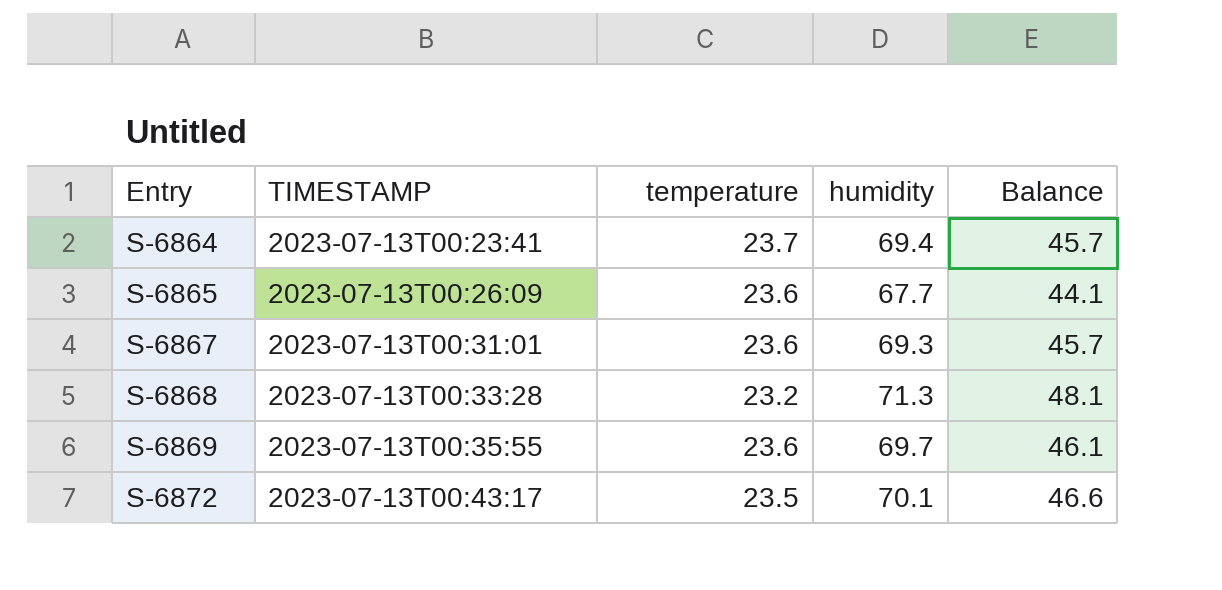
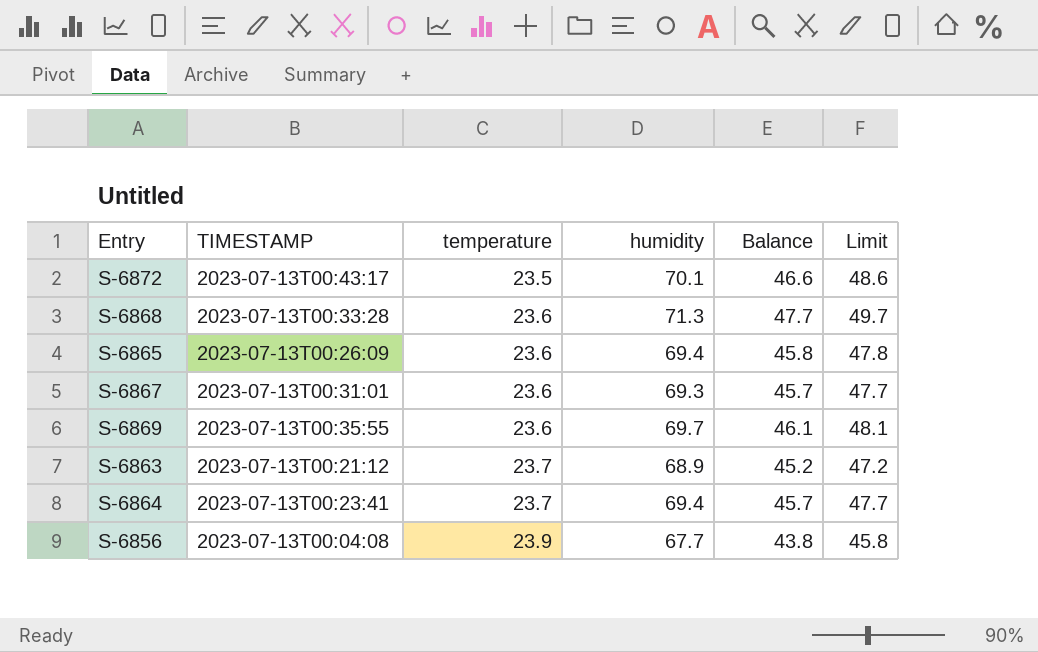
row order: Entry ascending -> temperature ascending
column Limit | formula: none -> [Balance] + 2
S-6868 | temperature: 23.2 -> 23.6
S-6868 | Balance: 48.1 -> 47.7
S-6865 | humidity: 67.7 -> 69.4
S-6865 | Balance: 44.1 -> 45.8
row S-6863: none -> 2023-07-13T00:21:12 | 23.7 | 68.9 | 45.2 | 47.2
row S-6856: none -> 2023-07-13T00:04:08 | 23.9 | 67.7 | 43.8 | 45.8

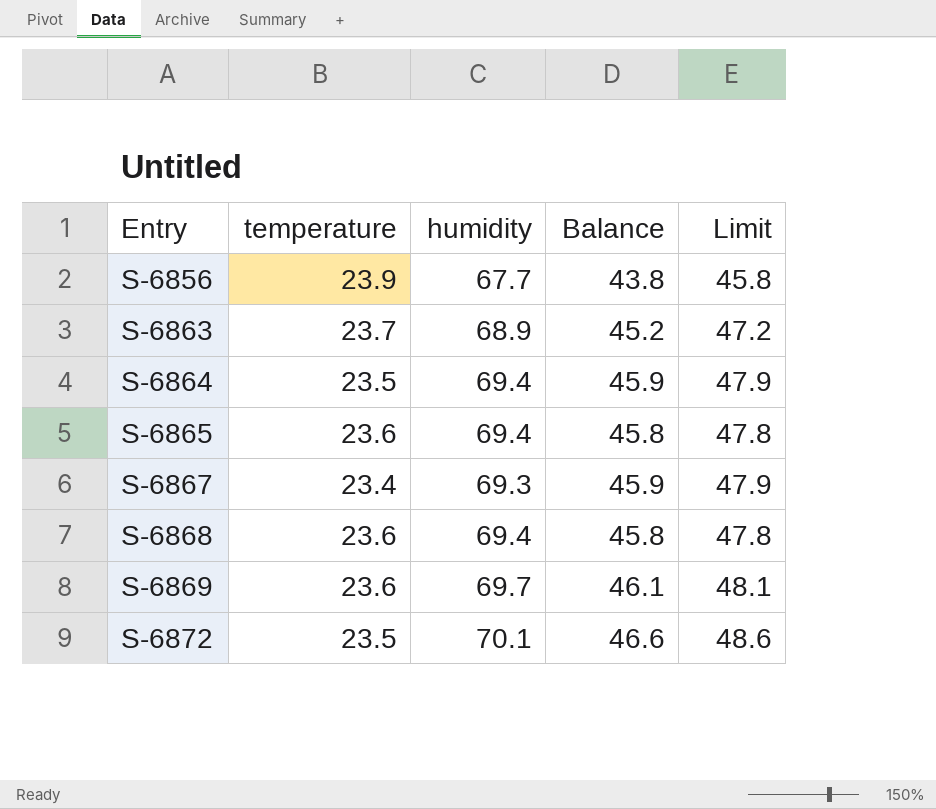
row order: temperature ascending -> Entry ascending
column TIMESTAMP | position: 2 -> none
S-6864 | temperature: 23.7 -> 23.5
S-6864 | Balance: 45.7 -> 45.9
S-6864 | Limit: 47.7 -> 47.9
S-6867 | temperature: 23.6 -> 23.4
S-6867 | Balance: 45.7 -> 45.9
S-6867 | Limit: 47.7 -> 47.9
S-6868 | humidity: 71.3 -> 69.4
S-6868 | Balance: 47.7 -> 45.8
S-6868 | Limit: 49.7 -> 47.8

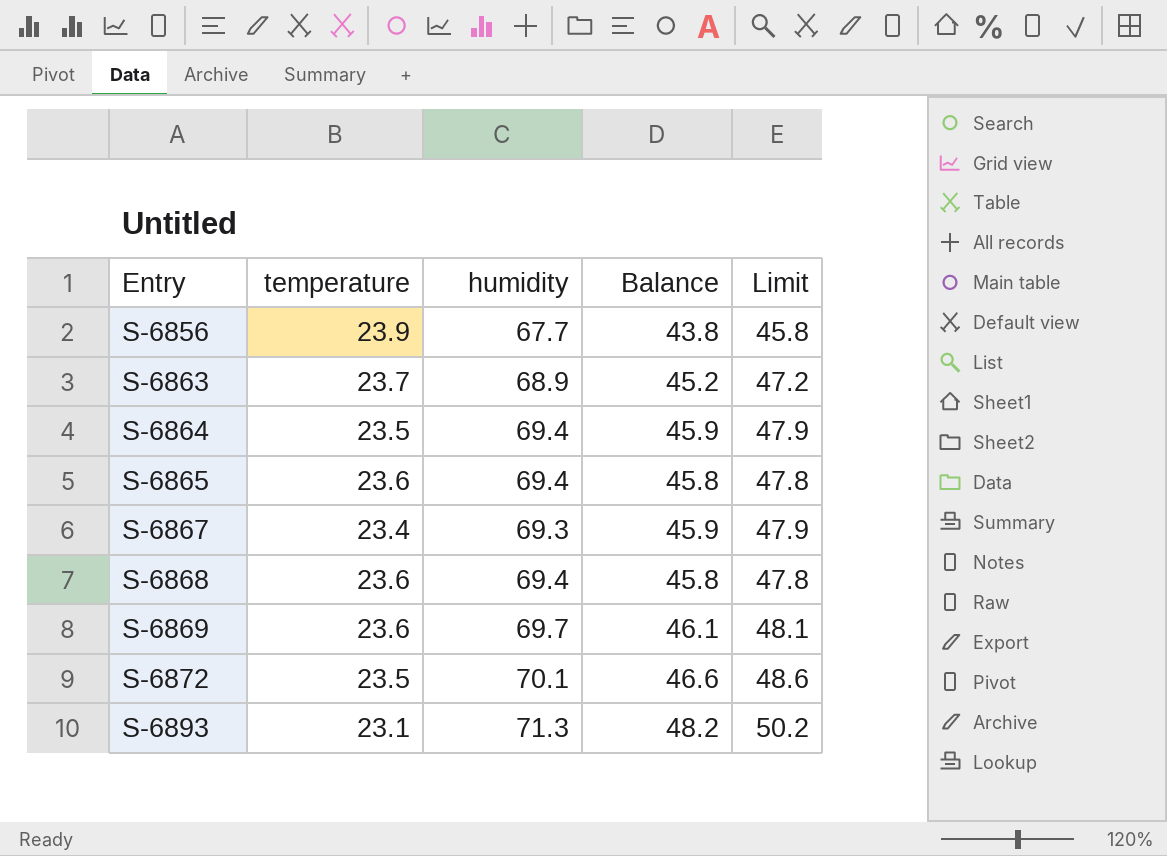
row S-6893: none -> 23.1 | 71.3 | 48.2 | 50.2

